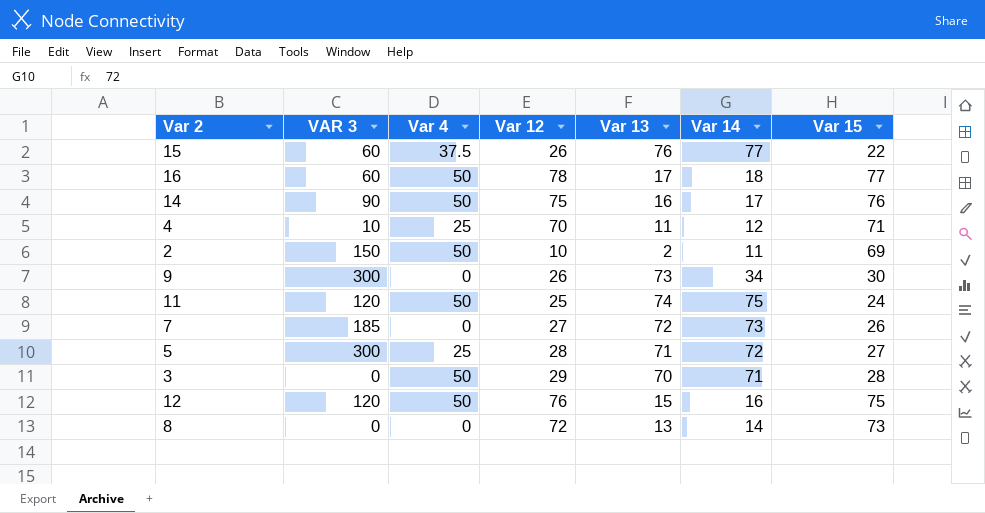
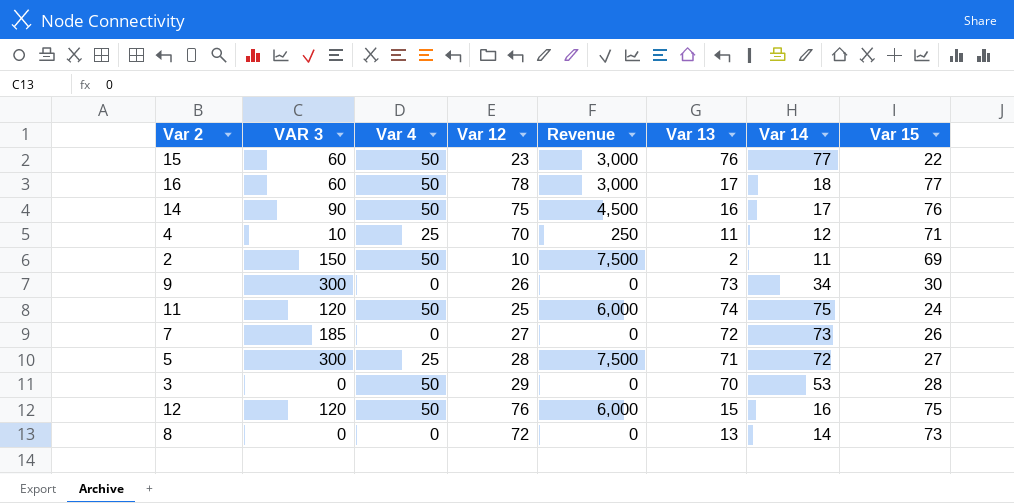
column Revenue | formula: none -> [VAR 3] * [Var 4]
15 | Var 4: 37.5 -> 50
15 | Var 12: 26 -> 23
3 | Var 14: 71 -> 53

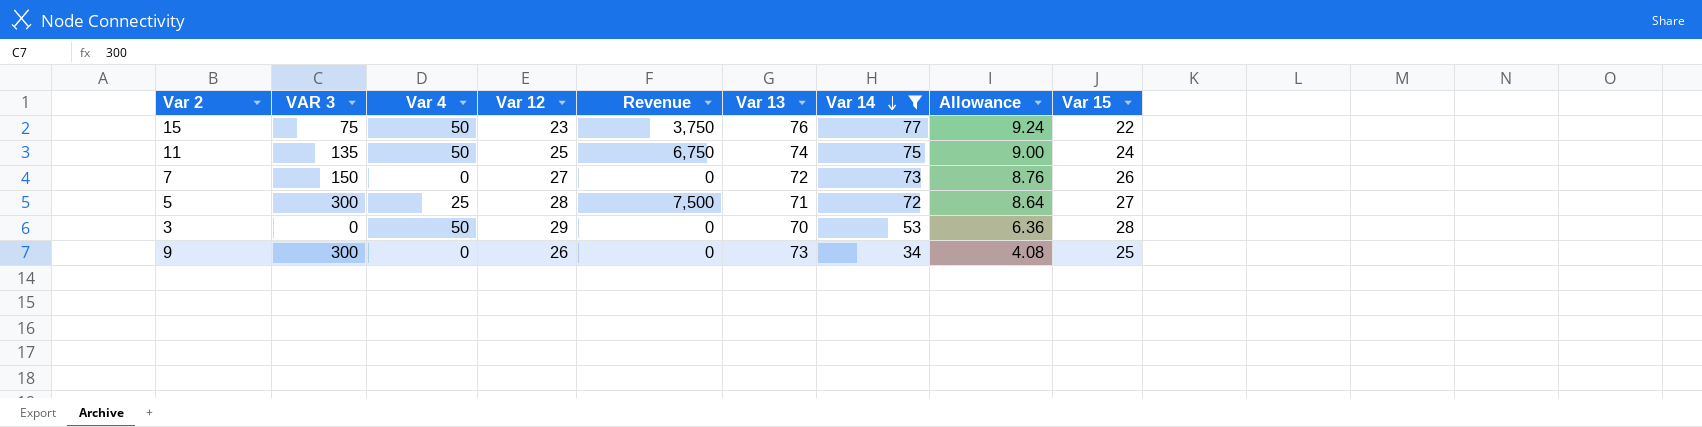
filter: none -> Var 14 >= 34
row order: none -> Var 14 descending
column Allowance | formula: none -> [Var 14] * 0.12
15 | VAR 3: 60 -> 75
15 | Revenue: 3,000 -> 3,750
11 | VAR 3: 120 -> 135
11 | Revenue: 6,000 -> 6,750
7 | VAR 3: 185 -> 150
9 | Var 15: 30 -> 25

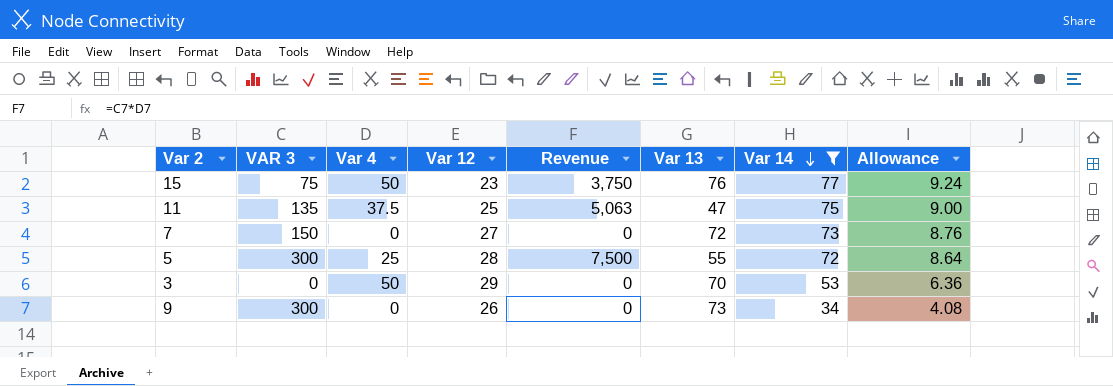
column Var 15 | position: 9 -> none
11 | Var 4: 50 -> 37.5
11 | Revenue: 6,750 -> 5,063
11 | Var 13: 74 -> 47
5 | Var 13: 71 -> 55

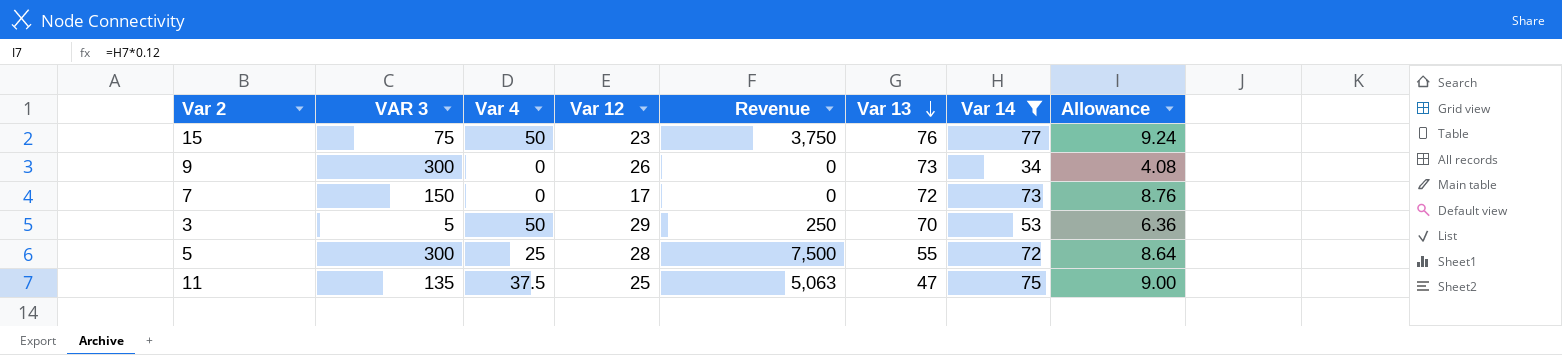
row order: Var 14 descending -> Var 13 descending
7 | Var 12: 27 -> 17
3 | VAR 3: 0 -> 5
3 | Revenue: 0 -> 250

